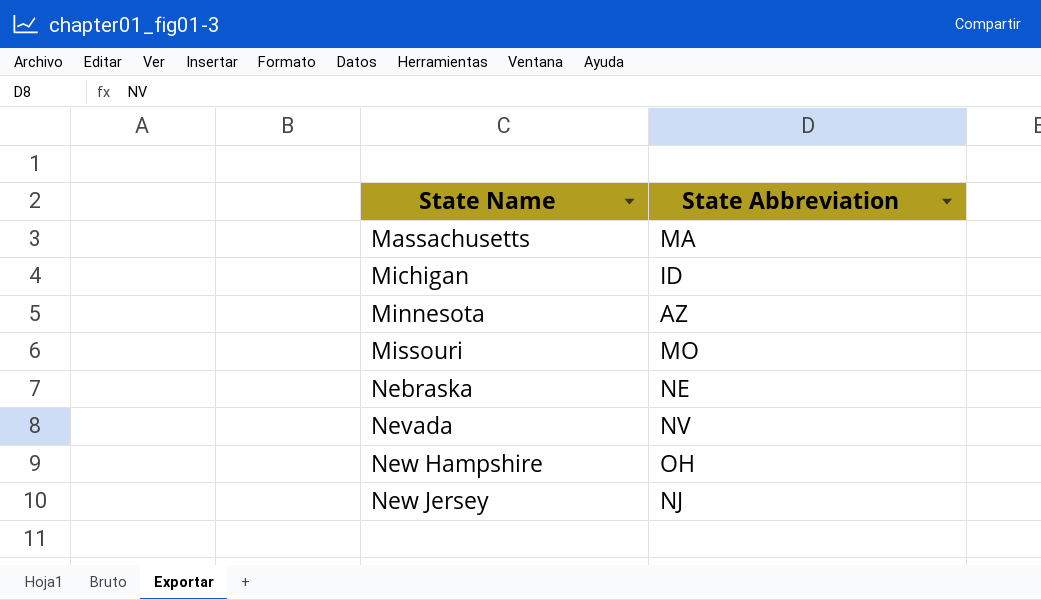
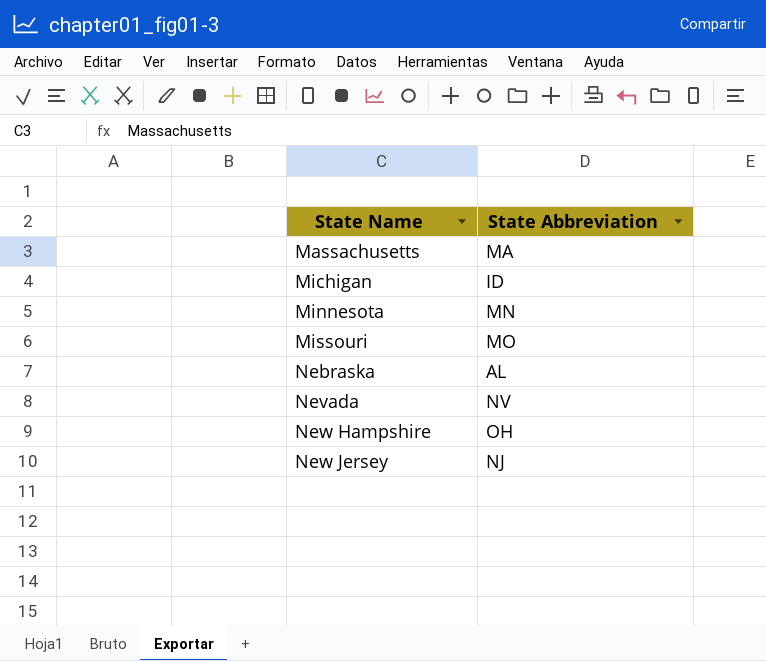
Minnesota | State Abbreviation: AZ -> MN
Nebraska | State Abbreviation: NE -> AL

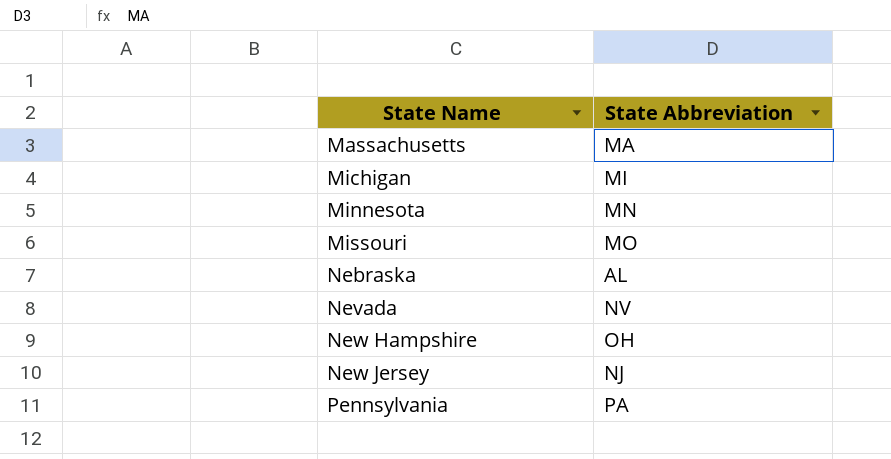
Michigan | State Abbreviation: ID -> MI
row Pennsylvania: none -> PA

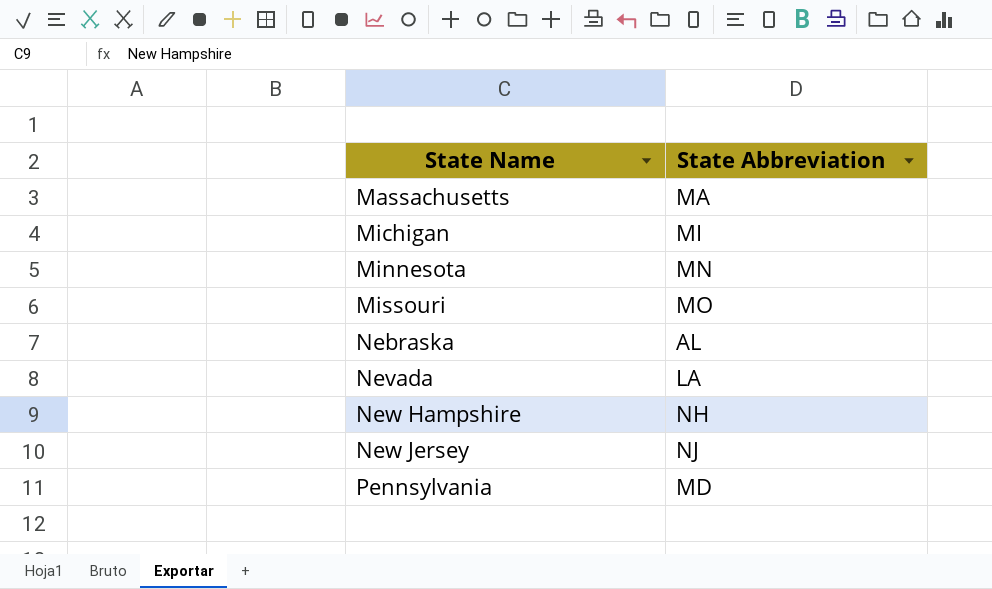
Nevada | State Abbreviation: NV -> LA
New Hampshire | State Abbreviation: OH -> NH
Pennsylvania | State Abbreviation: PA -> MD

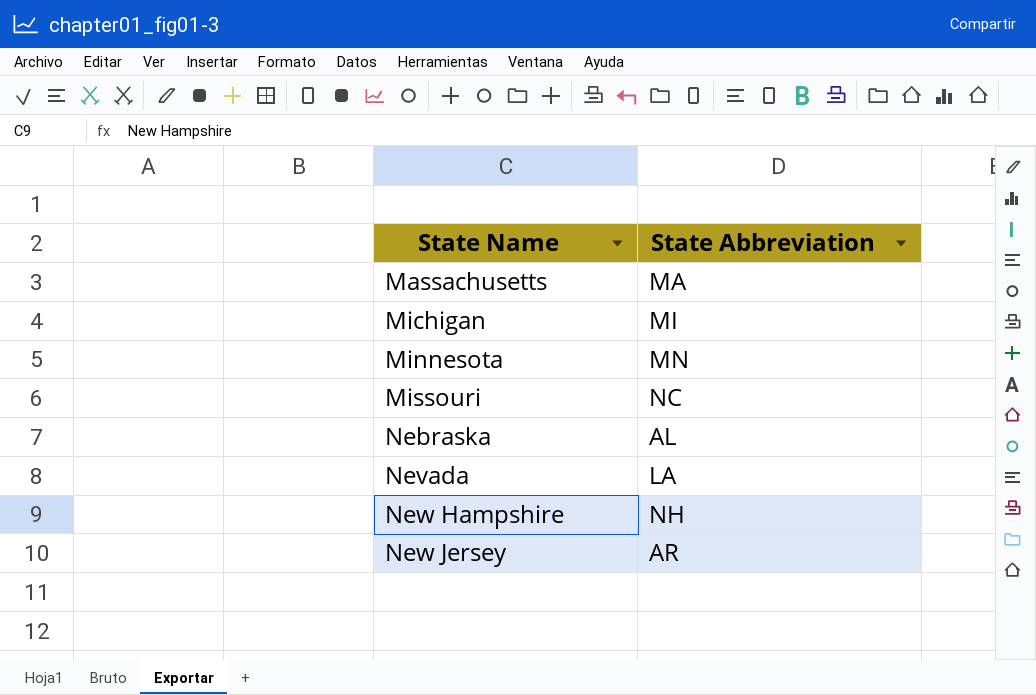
row Pennsylvania: MD -> none
Missouri | State Abbreviation: MO -> NC
New Jersey | State Abbreviation: NJ -> AR

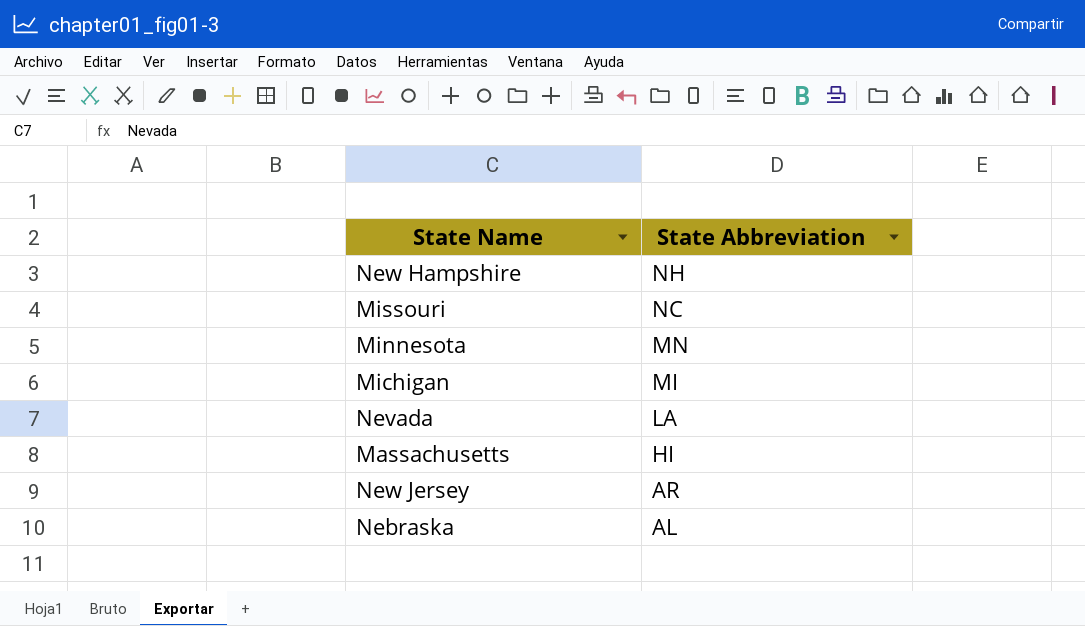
row order: State Name ascending -> State Abbreviation descending
Massachusetts | State Abbreviation: MA -> HI

